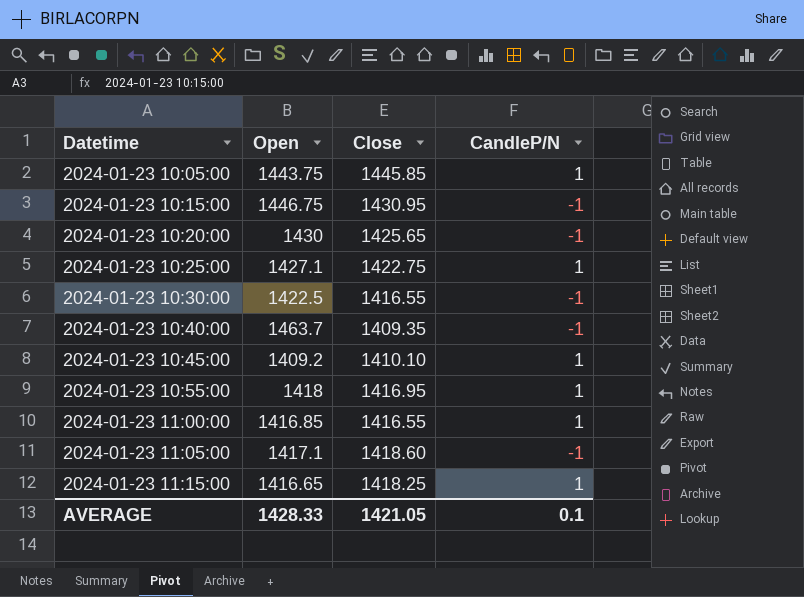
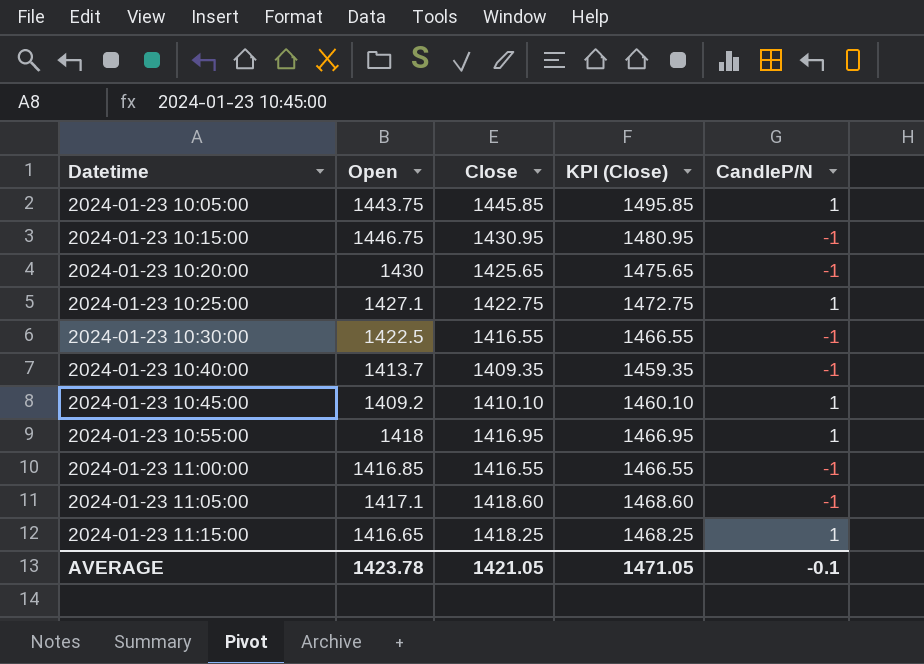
column KPI (Close) | formula: none -> [Close] + 50
2024-01-23 10:40:00 | Open: 1463.7 -> 1413.7
2024-01-23 11:00:00 | CandleP/N: 1 -> -1
AVERAGE | Open: 1428.33 -> 1423.78
AVERAGE | CandleP/N: 0.1 -> -0.1

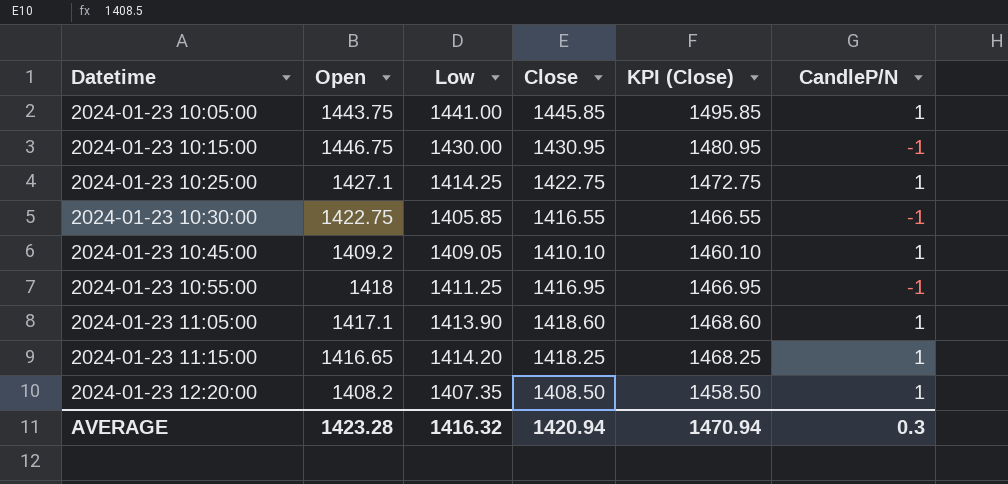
column Low | position: none -> 3
row 2024-01-23 10:20:00: 1430 | 1425.65 | 1475.65 | -1 -> none
row 2024-01-23 10:40:00: 1413.7 | 1409.35 | 1459.35 | -1 -> none
row 2024-01-23 11:00:00: 1416.85 | 1416.55 | 1466.55 | -1 -> none
2024-01-23 10:30:00 | Open: 1422.5 -> 1422.75
2024-01-23 10:55:00 | CandleP/N: 1 -> -1
2024-01-23 11:05:00 | CandleP/N: -1 -> 1
row 2024-01-23 12:20:00: none -> 1408.2 | 1407.35 | 1408.50 | 1458.50 | 1
AVERAGE | Open: 1423.78 -> 1423.28
AVERAGE | Close: 1421.05 -> 1420.94
AVERAGE | KPI (Close): 1471.05 -> 1470.94
AVERAGE | CandleP/N: -0.1 -> 0.3

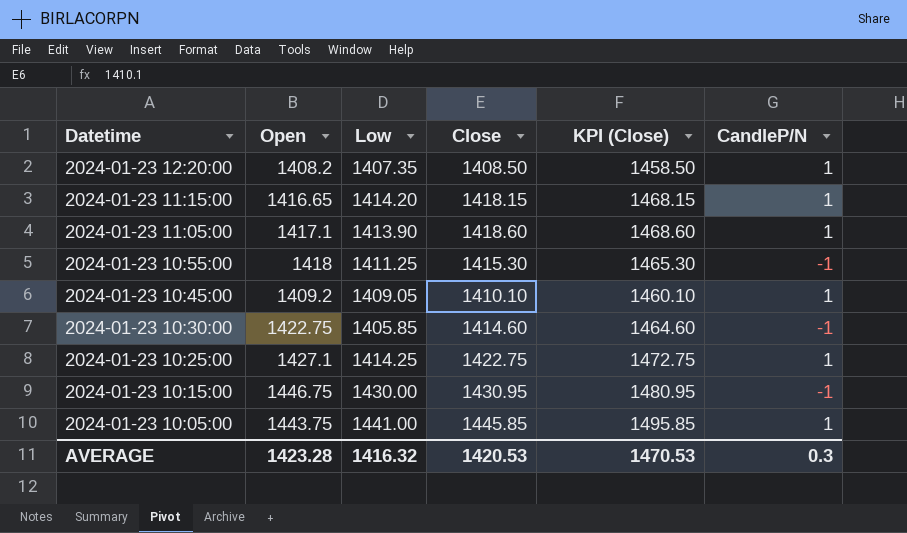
row order: Datetime ascending -> Datetime descending
2024-01-23 11:15:00 | Close: 1418.25 -> 1418.15
2024-01-23 11:15:00 | KPI (Close): 1468.25 -> 1468.15
2024-01-23 10:55:00 | Close: 1416.95 -> 1415.30
2024-01-23 10:55:00 | KPI (Close): 1466.95 -> 1465.30
2024-01-23 10:30:00 | Close: 1416.55 -> 1414.60
2024-01-23 10:30:00 | KPI (Close): 1466.55 -> 1464.60
AVERAGE | Close: 1420.94 -> 1420.53
AVERAGE | KPI (Close): 1470.94 -> 1470.53

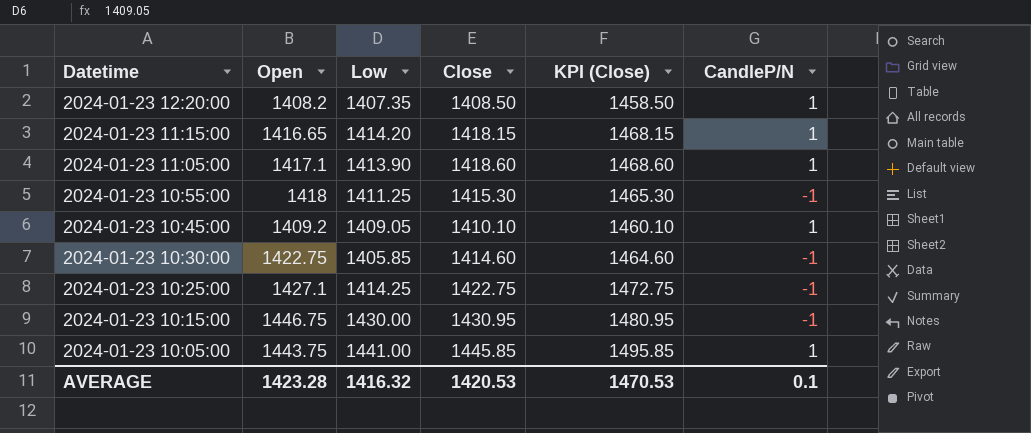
2024-01-23 10:25:00 | CandleP/N: 1 -> -1
AVERAGE | CandleP/N: 0.3 -> 0.1

